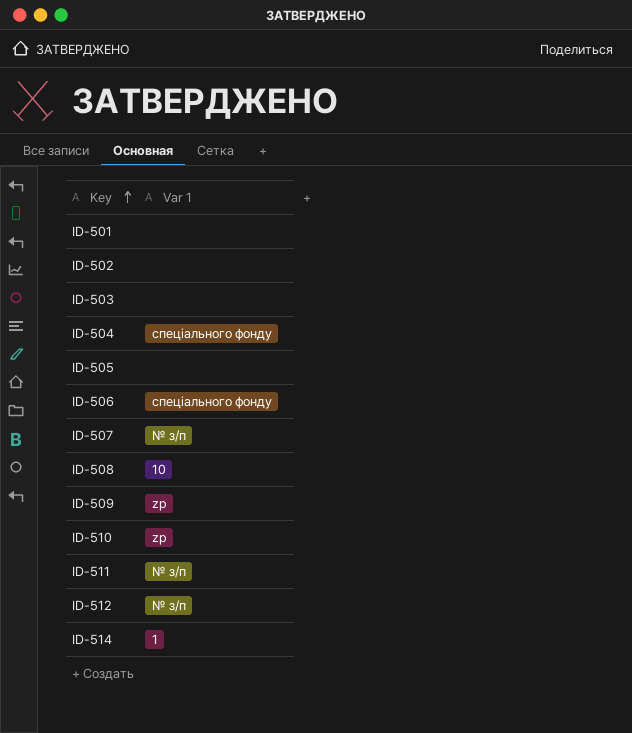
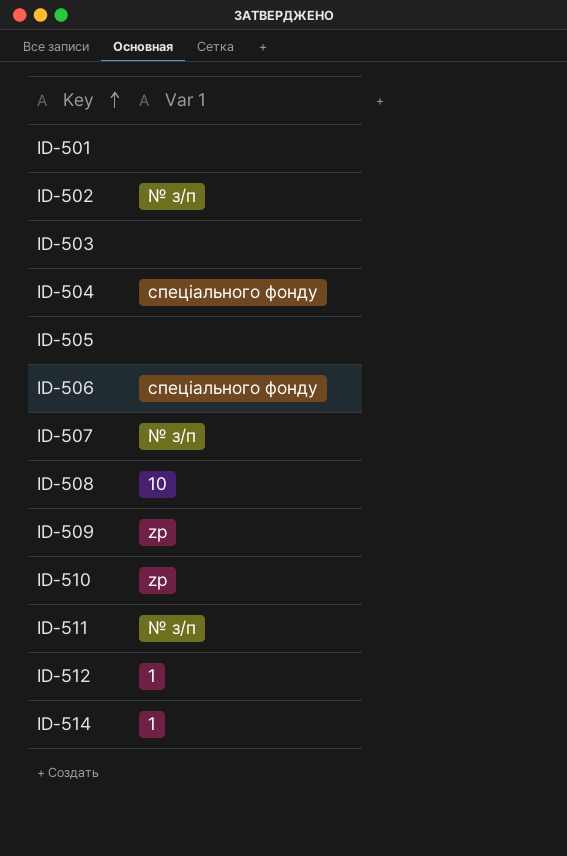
ID-502 | Var 1: none -> № з/п
ID-512 | Var 1: № з/п -> 1

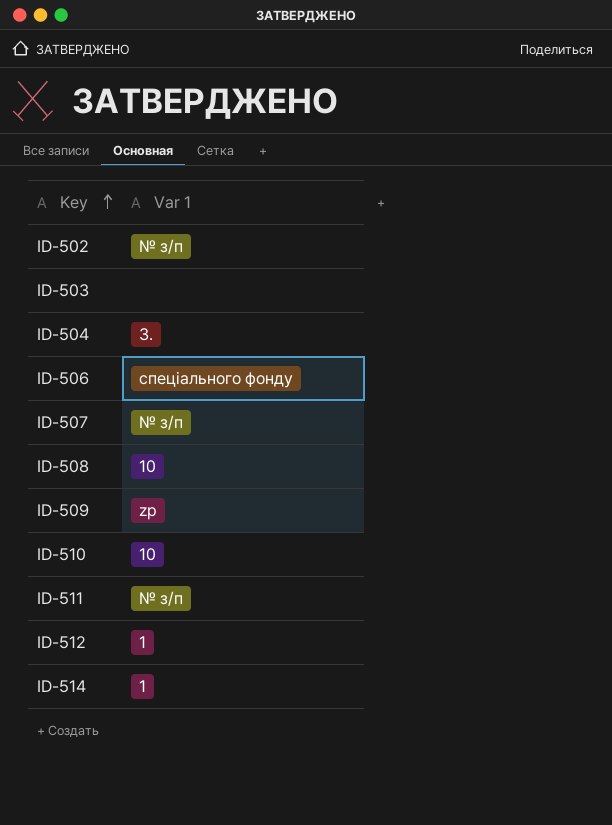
row ID-501: none -> none
row ID-505: none -> none
ID-504 | Var 1: спеціального фонду -> 3.
ID-510 | Var 1: zp -> 10

